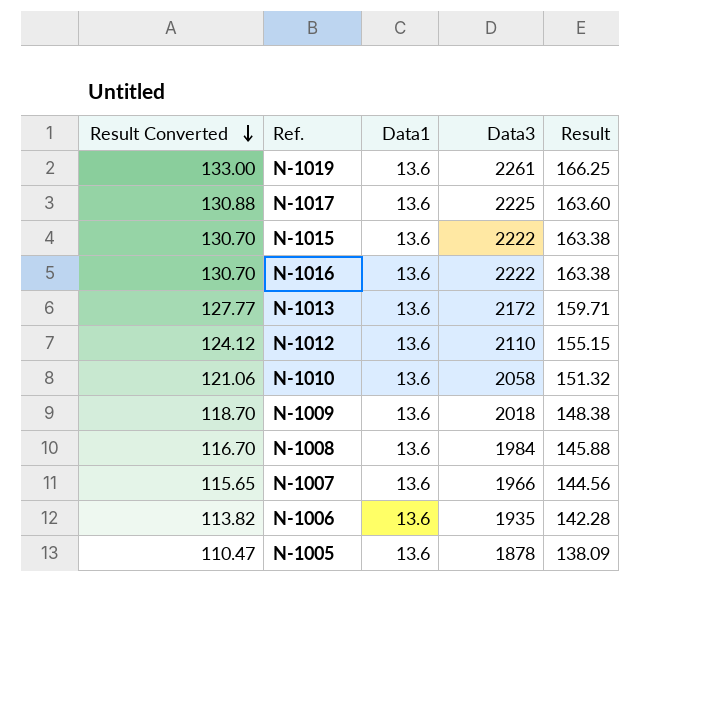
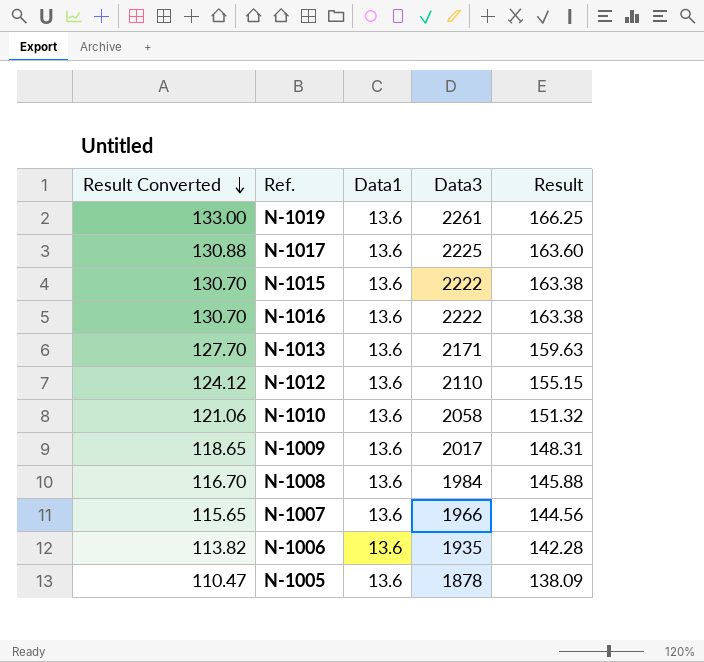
N-1013 | Result Converted: 127.77 -> 127.70
N-1013 | Data3: 2172 -> 2171
N-1013 | Result: 159.71 -> 159.63
N-1009 | Result Converted: 118.70 -> 118.65
N-1009 | Data3: 2018 -> 2017
N-1009 | Result: 148.38 -> 148.31

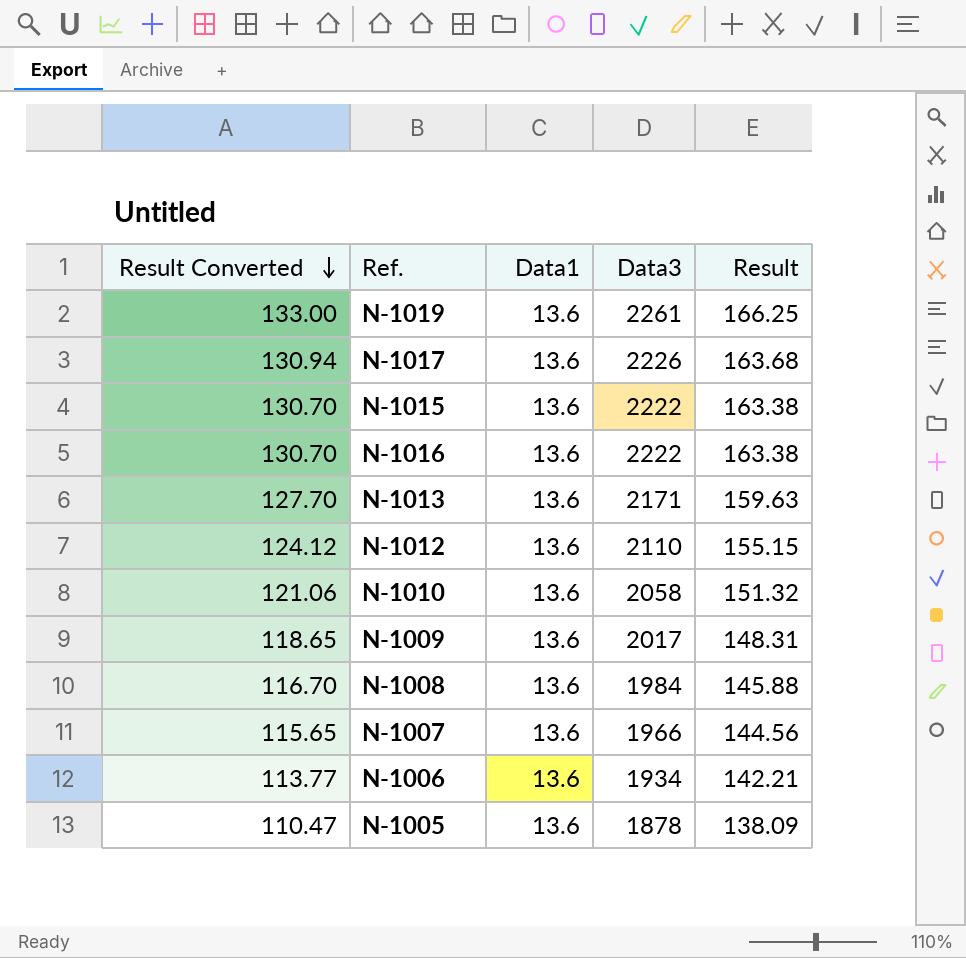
N-1017 | Result Converted: 130.88 -> 130.94
N-1017 | Data3: 2225 -> 2226
N-1017 | Result: 163.60 -> 163.68
N-1006 | Result Converted: 113.82 -> 113.77
N-1006 | Data3: 1935 -> 1934
N-1006 | Result: 142.28 -> 142.21

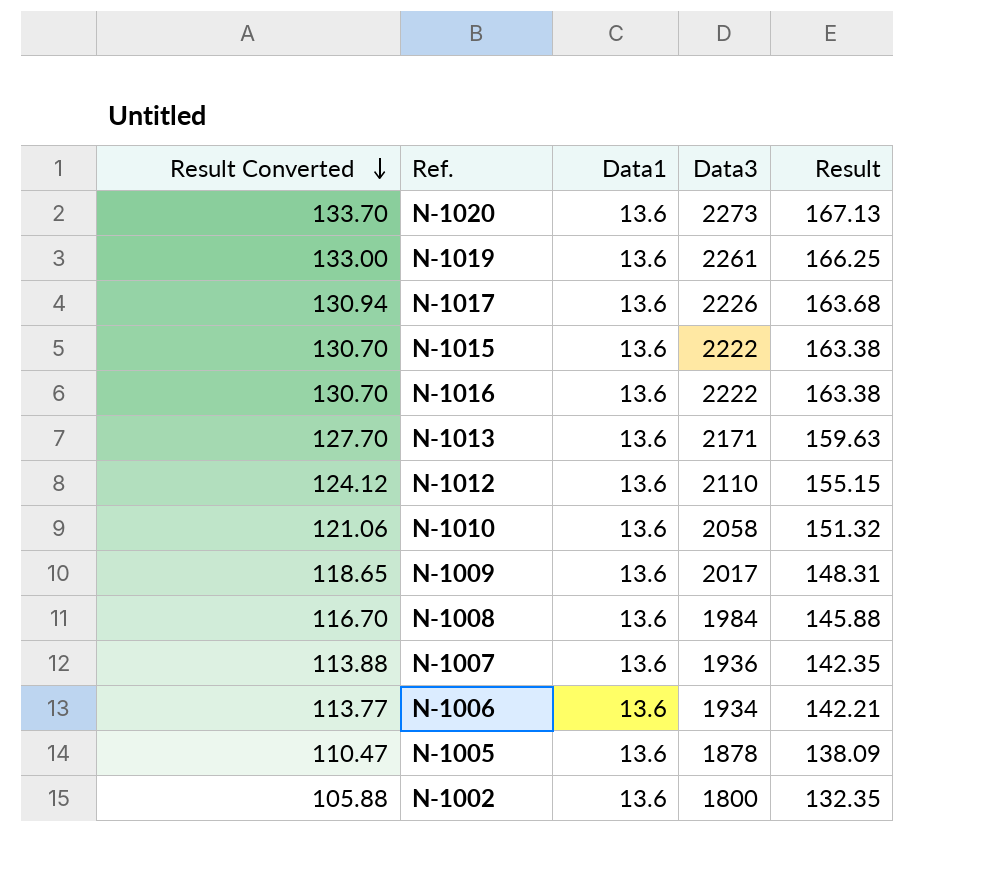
row N-1020: none -> 133.70 | 13.6 | 2273 | 167.13
N-1007 | Result Converted: 115.65 -> 113.88
N-1007 | Data3: 1966 -> 1936
N-1007 | Result: 144.56 -> 142.35
row N-1002: none -> 105.88 | 13.6 | 1800 | 132.35

